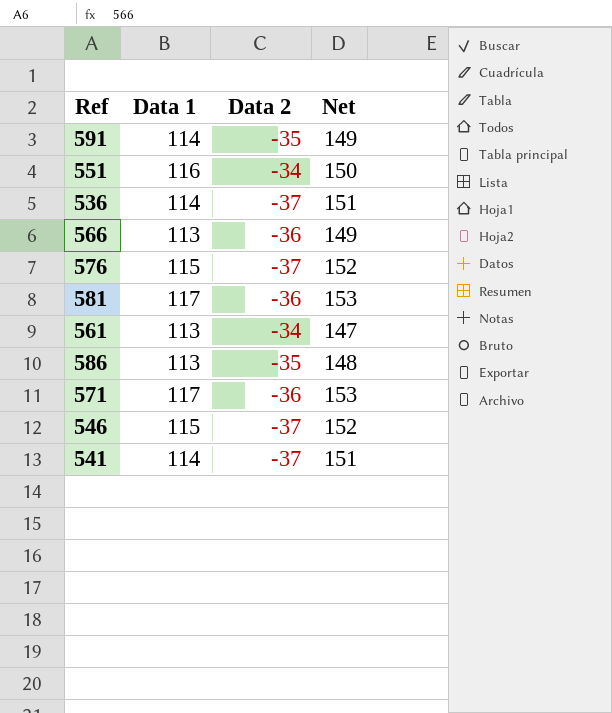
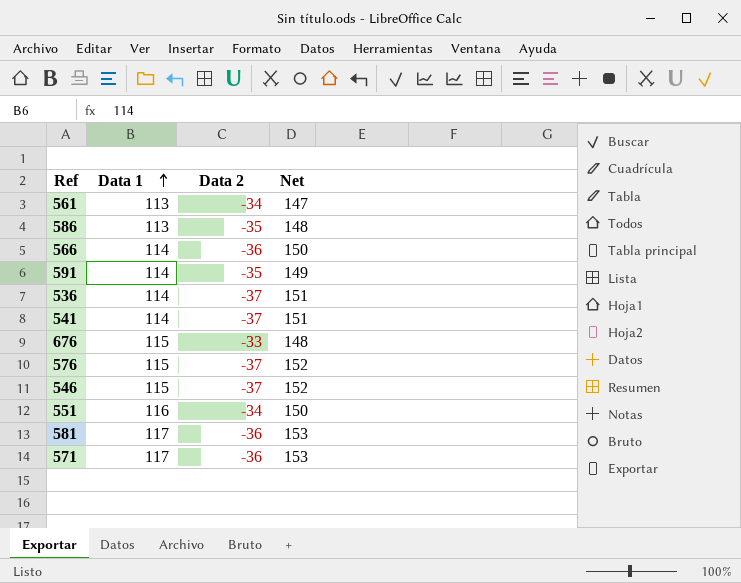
row order: none -> Data 1 ascending
566 | Data 1: 113 -> 114
566 | Net: 149 -> 150
row 676: none -> 115 | -33 | 148

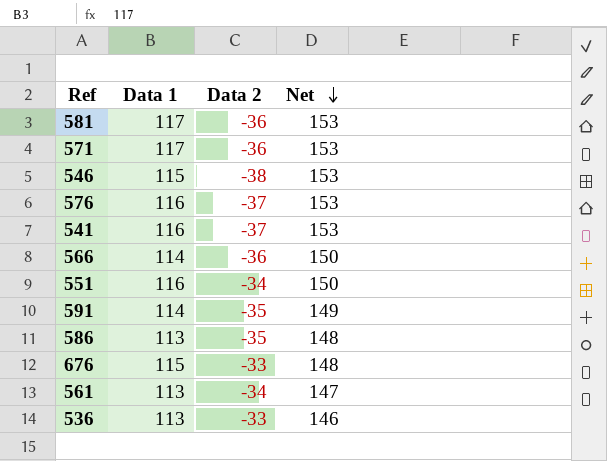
row order: Data 1 ascending -> Net descending
546 | Data 2: -37 -> -38
546 | Net: 152 -> 153
576 | Data 1: 115 -> 116
576 | Net: 152 -> 153
541 | Data 1: 114 -> 116
541 | Net: 151 -> 153
536 | Data 1: 114 -> 113
536 | Data 2: -37 -> -33
536 | Net: 151 -> 146

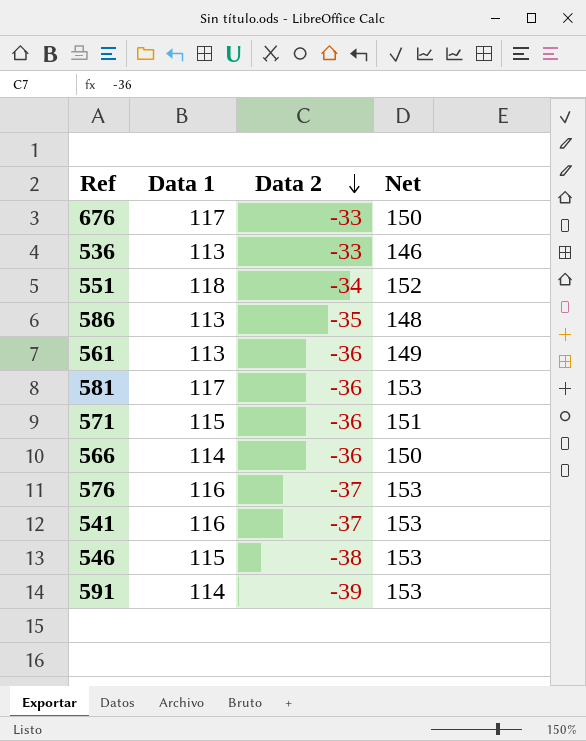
row order: Net descending -> Data 2 descending
676 | Data 1: 115 -> 117
676 | Net: 148 -> 150
551 | Data 1: 116 -> 118
551 | Net: 150 -> 152
561 | Data 2: -34 -> -36
561 | Net: 147 -> 149
571 | Data 1: 117 -> 115
571 | Net: 153 -> 151
591 | Data 2: -35 -> -39
591 | Net: 149 -> 153

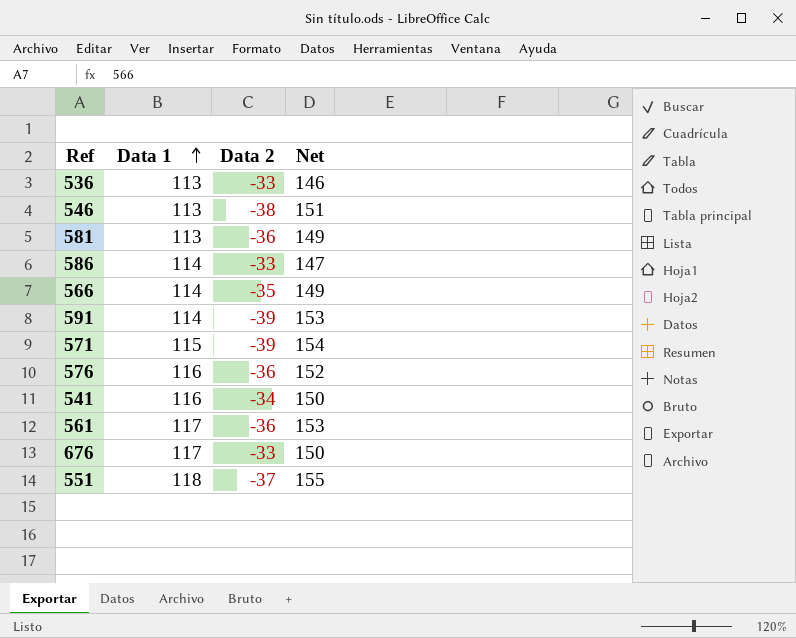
row order: Data 2 descending -> Data 1 ascending
546 | Data 1: 115 -> 113
546 | Net: 153 -> 151
581 | Data 1: 117 -> 113
581 | Net: 153 -> 149
586 | Data 1: 113 -> 114
586 | Data 2: -35 -> -33
586 | Net: 148 -> 147
566 | Data 2: -36 -> -35
566 | Net: 150 -> 149
571 | Data 2: -36 -> -39
571 | Net: 151 -> 154
576 | Data 2: -37 -> -36
576 | Net: 153 -> 152
541 | Data 2: -37 -> -34
541 | Net: 153 -> 150
561 | Data 1: 113 -> 117
561 | Net: 149 -> 153
551 | Data 2: -34 -> -37
551 | Net: 152 -> 155

